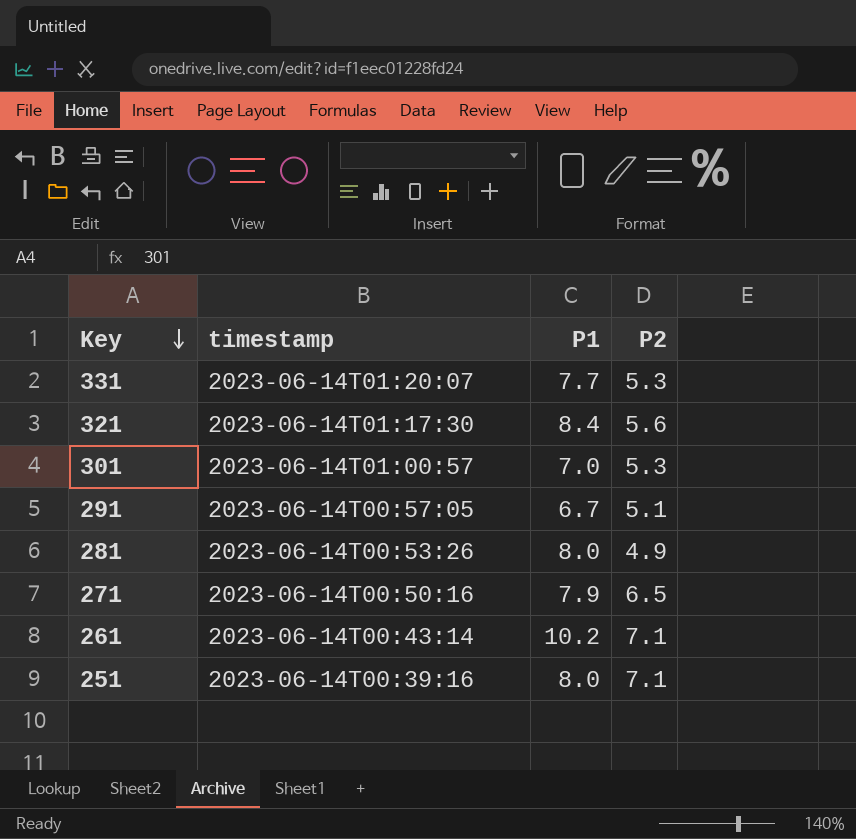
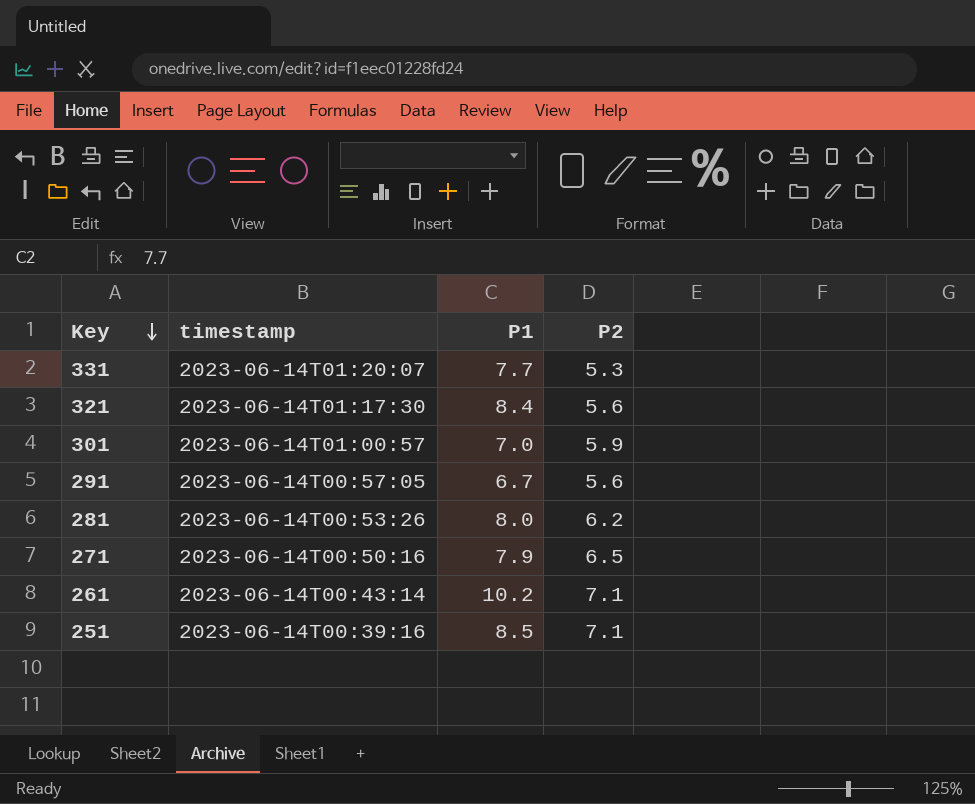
301 | P2: 5.3 -> 5.9
291 | P2: 5.1 -> 5.6
281 | P2: 4.9 -> 6.2
251 | P1: 8.0 -> 8.5

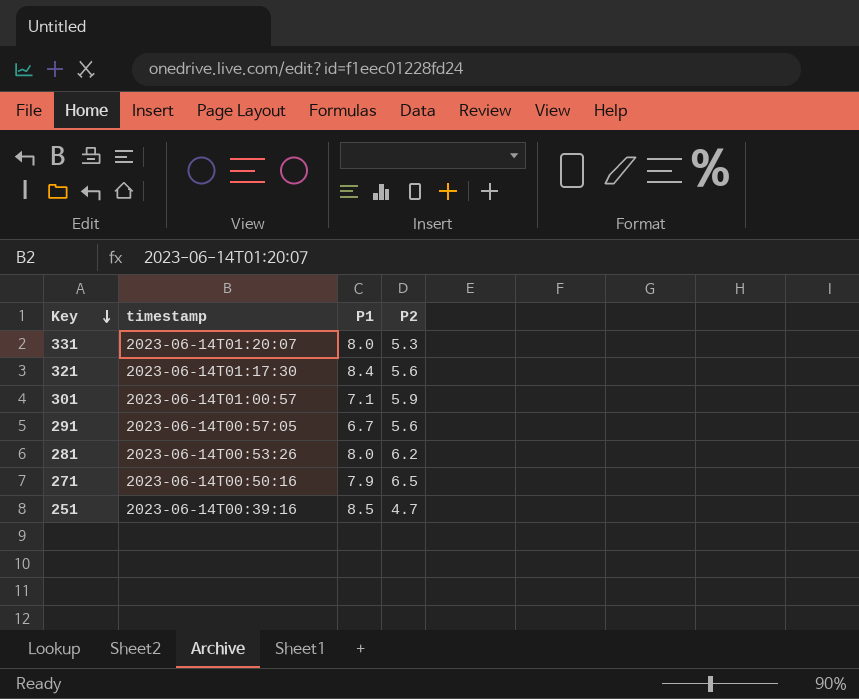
row 261: 2023-06-14T00:43:14 | 10.2 | 7.1 -> none
331 | P1: 7.7 -> 8.0
301 | P1: 7.0 -> 7.1
251 | P2: 7.1 -> 4.7

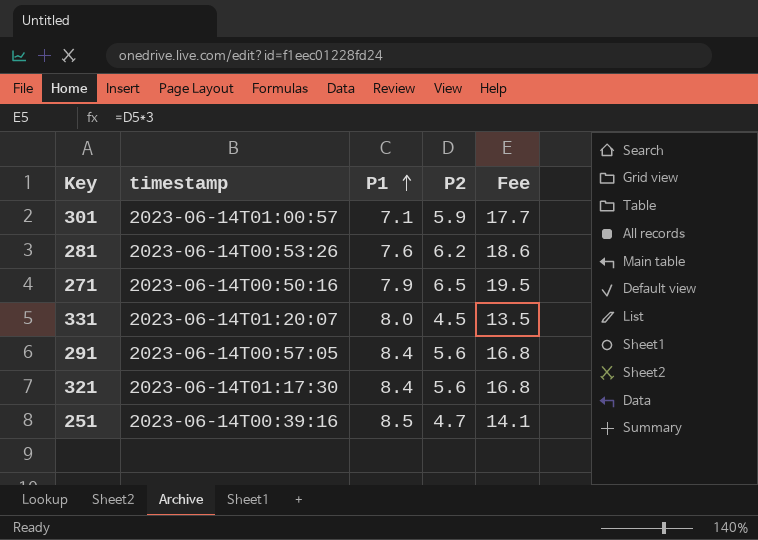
row order: Key descending -> P1 ascending
column Fee | formula: none -> [P2] * 3
281 | P1: 8.0 -> 7.6
331 | P2: 5.3 -> 4.5
291 | P1: 6.7 -> 8.4

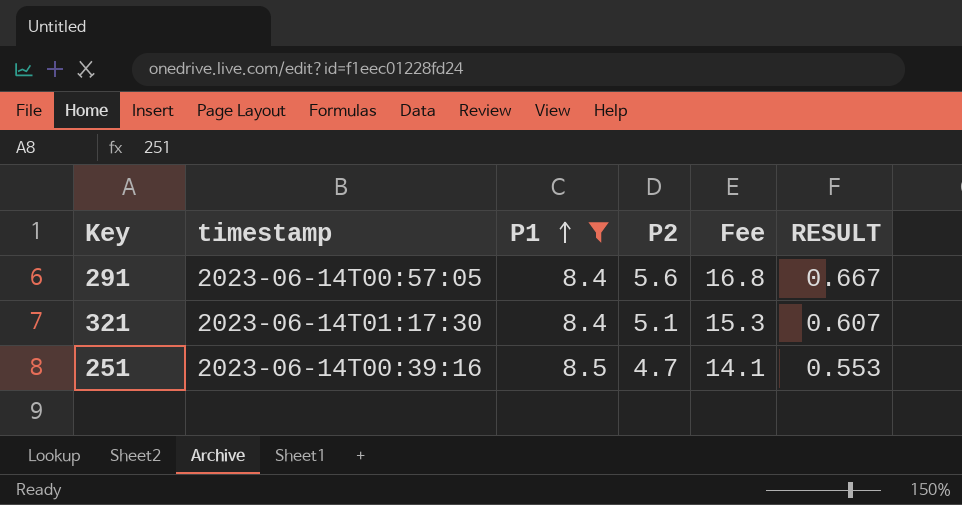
filter: none -> P1 >= 8.4
column RESULT | formula: none -> [P2] / [P1]
321 | P2: 5.6 -> 5.1
321 | Fee: 16.8 -> 15.3

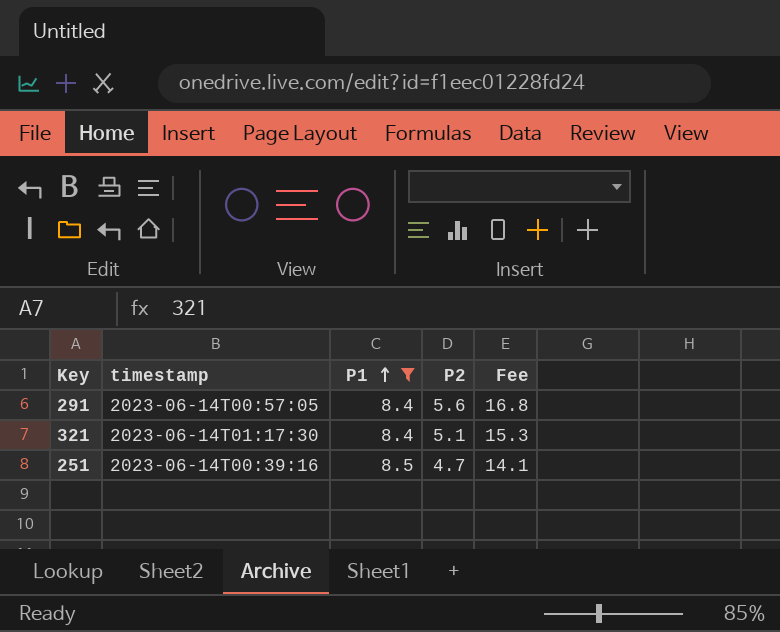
column RESULT | formula: [P2] / [P1] -> none

